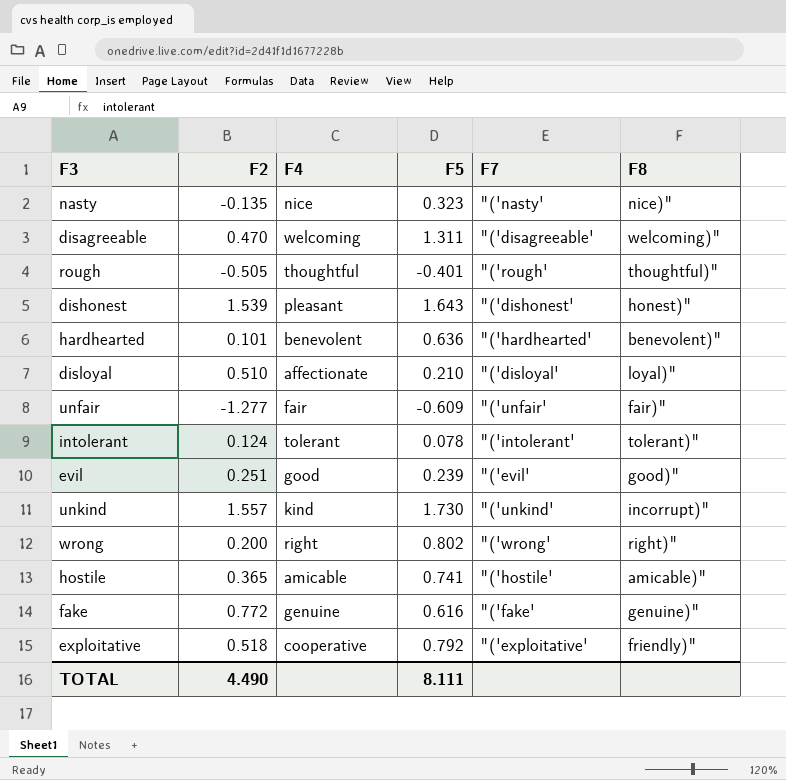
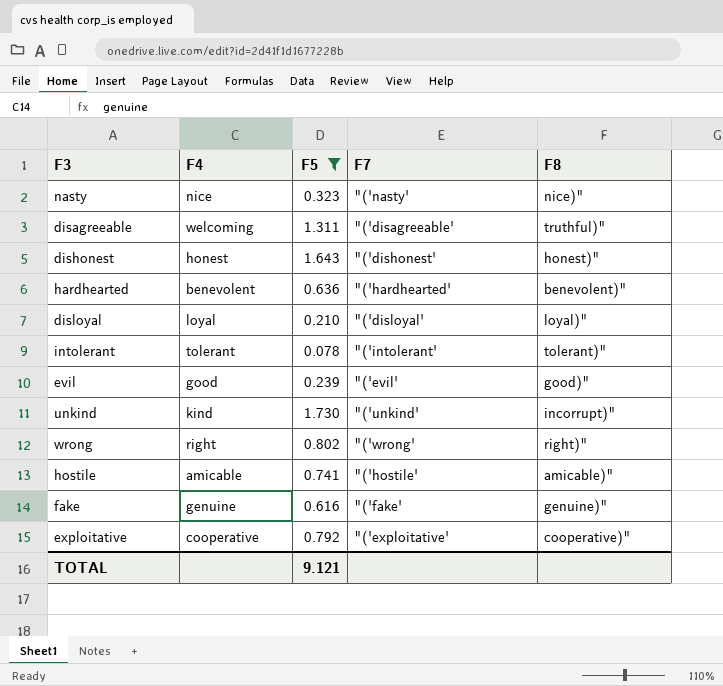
filter: none -> F5 >= 0.078
column F2 | position: 2 -> none
disagreeable | F8: welcoming)" -> truthful)"
dishonest | F4: pleasant -> honest
disloyal | F4: affectionate -> loyal
exploitative | F8: friendly)" -> cooperative)"
TOTAL | F5: 8.111 -> 9.121

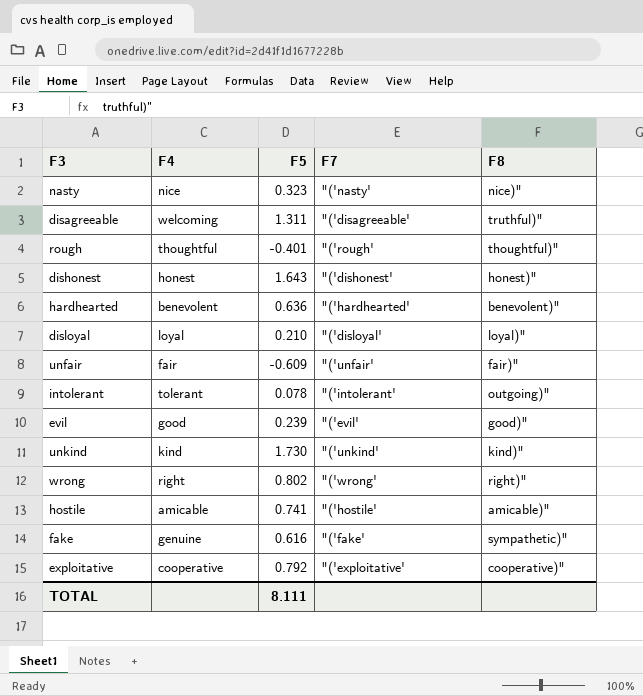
filter: F5 >= 0.078 -> none
intolerant | F8: tolerant)" -> outgoing)"
unkind | F8: incorrupt)" -> kind)"
fake | F8: genuine)" -> sympathetic)"
TOTAL | F5: 9.121 -> 8.111

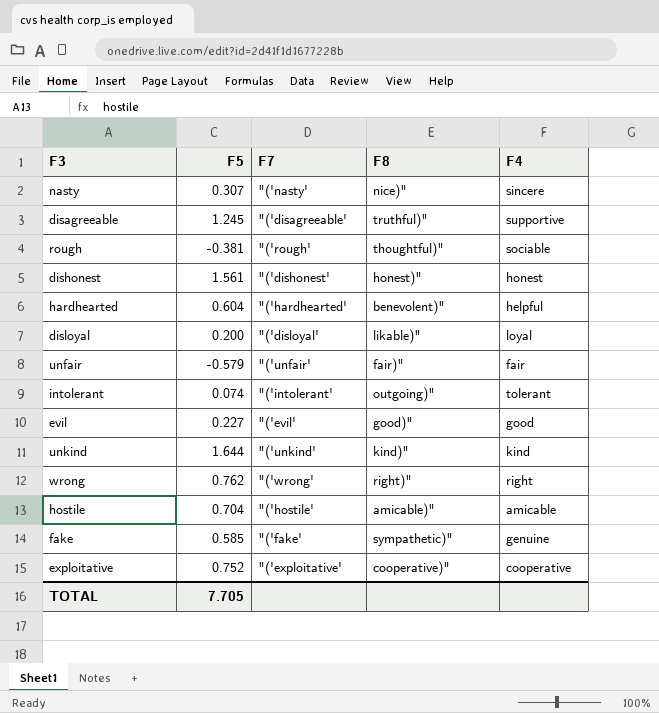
column F4 | position: 2 -> 5
nasty | F5: 0.323 -> 0.307
nasty | F4: nice -> sincere
disagreeable | F5: 1.311 -> 1.245
disagreeable | F4: welcoming -> supportive
rough | F5: -0.401 -> -0.381
rough | F4: thoughtful -> sociable
dishonest | F5: 1.643 -> 1.561
hardhearted | F5: 0.636 -> 0.604
hardhearted | F4: benevolent -> helpful
disloyal | F5: 0.210 -> 0.200
disloyal | F8: loyal)" -> likable)"
unfair | F5: -0.609 -> -0.579
intolerant | F5: 0.078 -> 0.074
evil | F5: 0.239 -> 0.227
unkind | F5: 1.730 -> 1.644
wrong | F5: 0.802 -> 0.762
hostile | F5: 0.741 -> 0.704
fake | F5: 0.616 -> 0.585
exploitative | F5: 0.792 -> 0.752
TOTAL | F5: 8.111 -> 7.705

